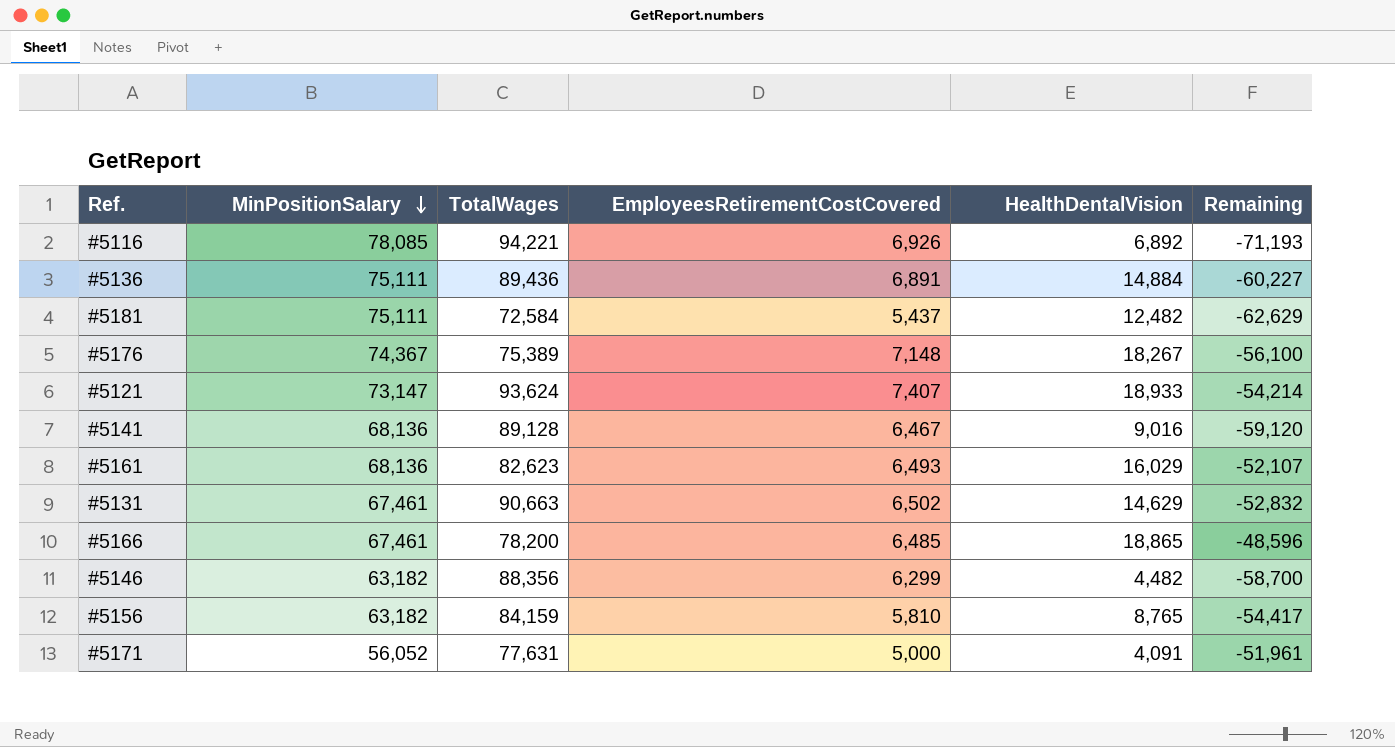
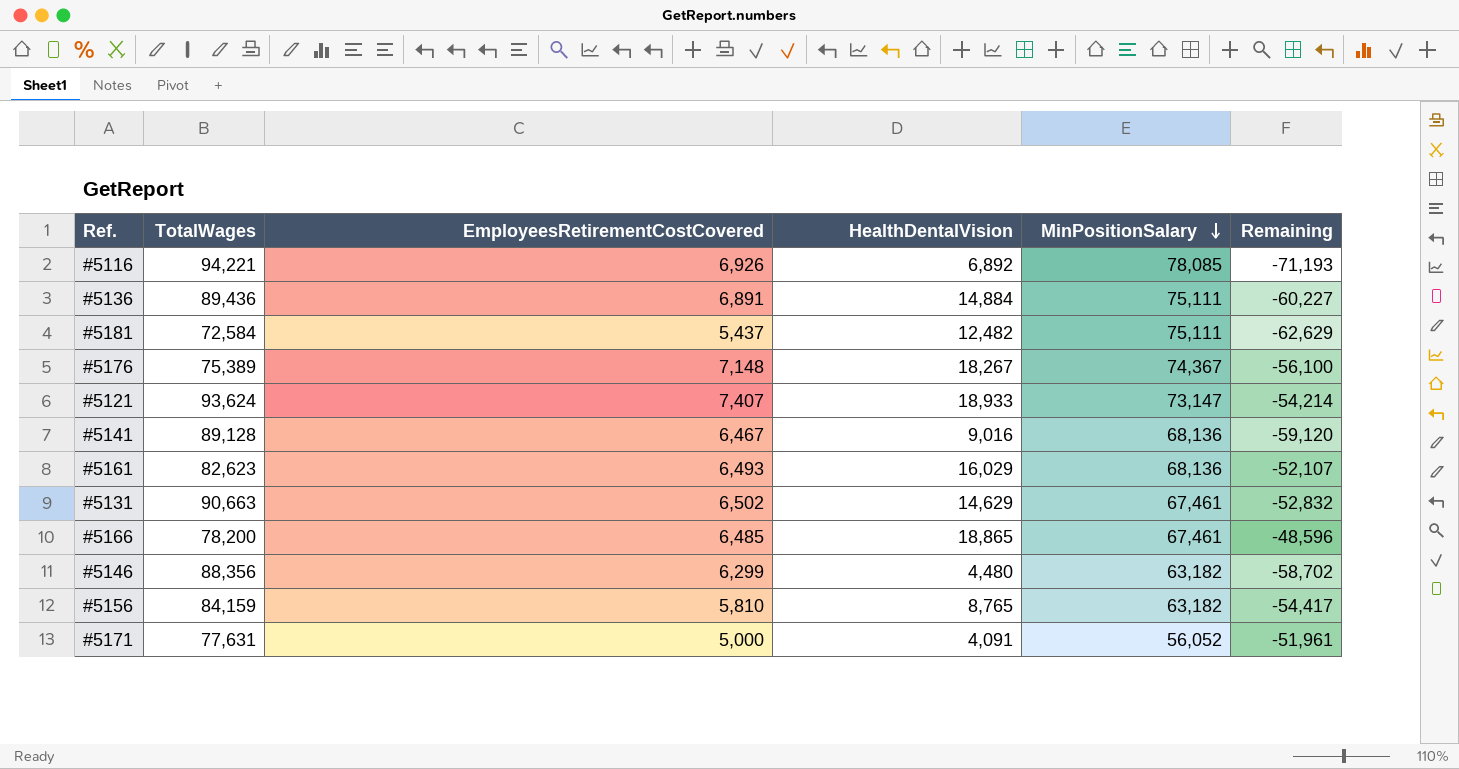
column MinPositionSalary | position: 2 -> 5
#5146 | HealthDentalVision: 4,482 -> 4,480
#5146 | Remaining: -58,700 -> -58,702

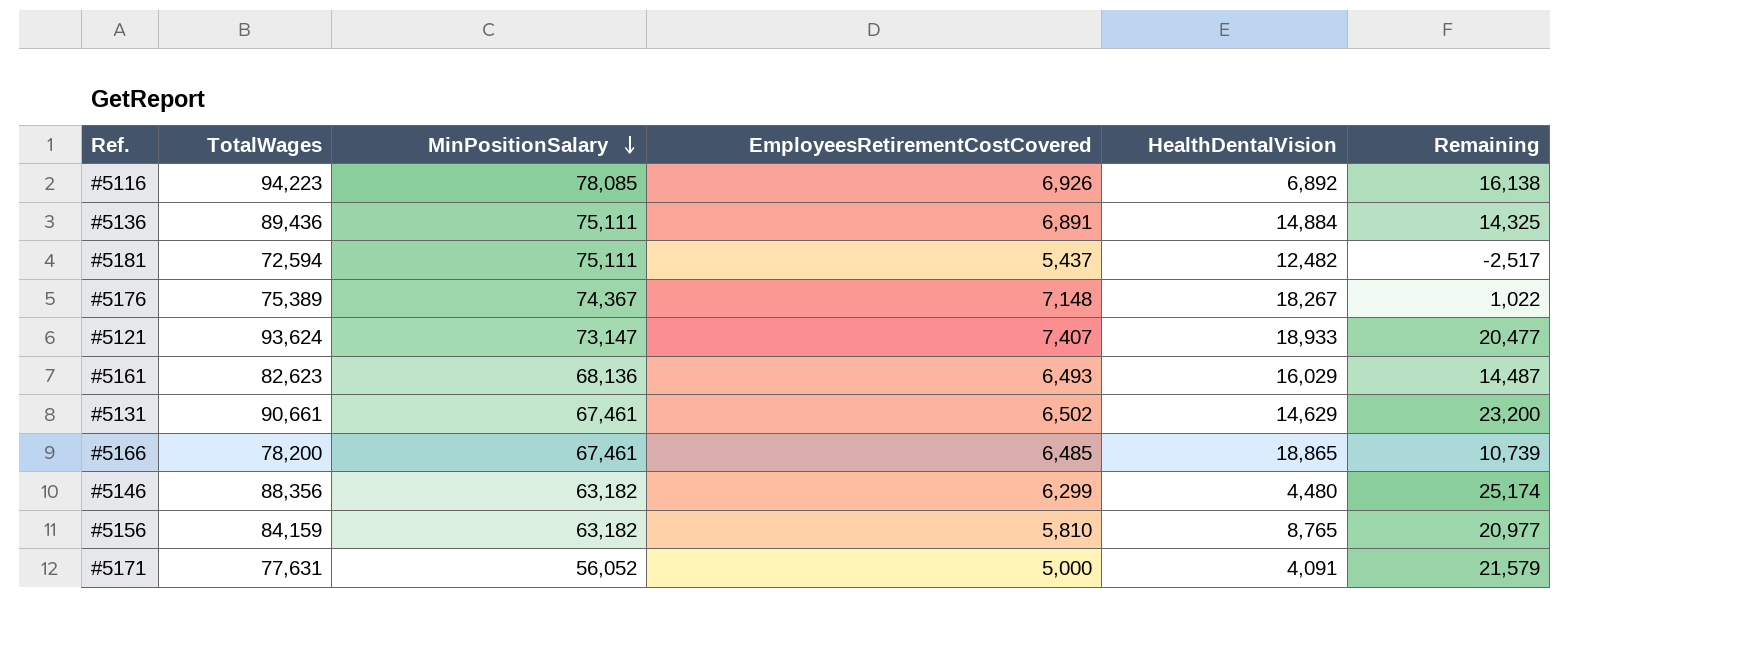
column MinPositionSalary | position: 5 -> 3
column Remaining | formula: [HealthDentalVision] - [MinPositionSalary] -> [TotalWages] - [MinPositionSalary]
row #5141: 89,128 | 6,467 | 9,016 | 68,136 | -59,120 -> none
#5116 | TotalWages: 94,221 -> 94,223
#5181 | TotalWages: 72,584 -> 72,594
#5131 | TotalWages: 90,663 -> 90,661

